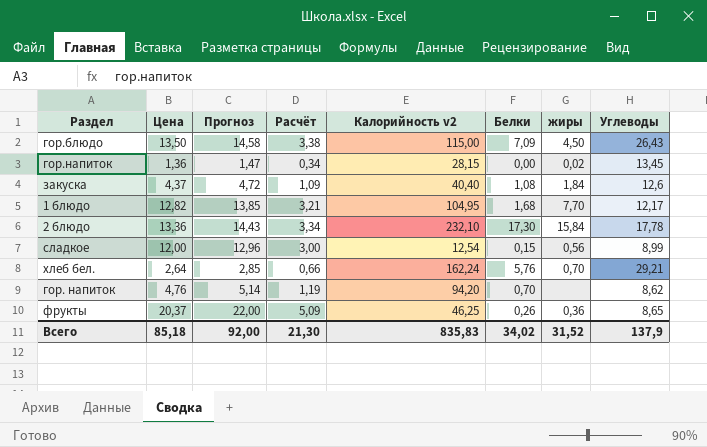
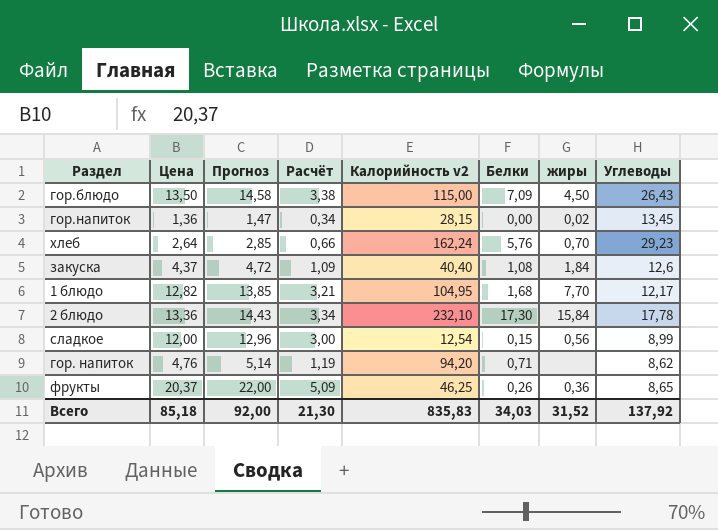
row хлеб бел.: 2,64 | 2,85 | 0,66 | 162,24 | 5,76 | 0,70 | 29,21 -> none
row хлеб: none -> 2,64 | 2,85 | 0,66 | 162,24 | 5,76 | 0,70 | 29,23
гор. напиток | Белки: 0,70 -> 0,71
Всего | Белки: 34,02 -> 34,03
Всего | Углеводы: 137,9 -> 137,92

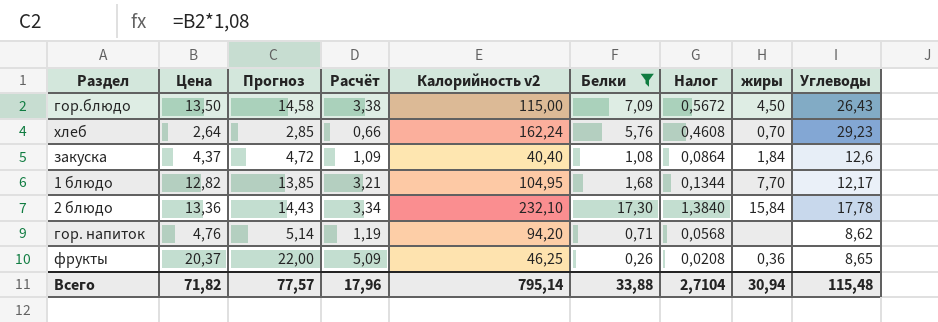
filter: none -> Белки >= 0,26
column Налог | formula: none -> [Белки] * 0,08
Всего | Цена: 85,18 -> 71,82
Всего | Прогноз: 92,00 -> 77,57
Всего | Расчёт: 21,30 -> 17,96
Всего | Калорийность v2: 835,83 -> 795,14
Всего | Белки: 34,03 -> 33,88
Всего | жиры: 31,52 -> 30,94
Всего | Углеводы: 137,92 -> 115,48

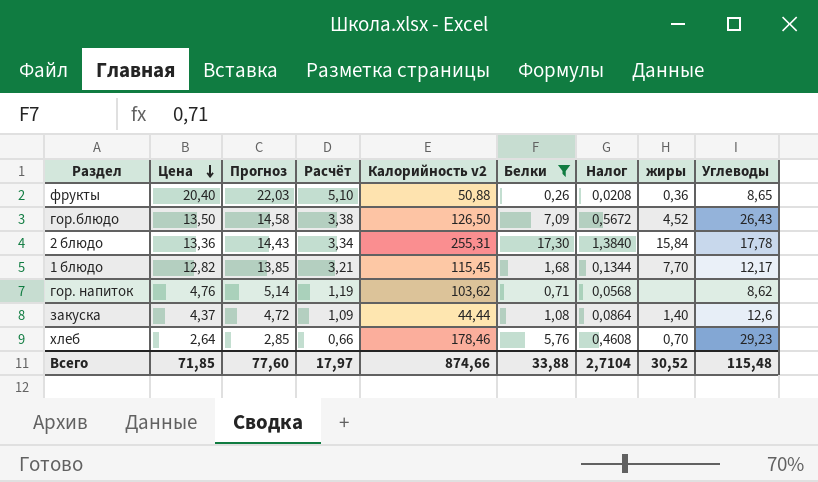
row order: none -> Цена descending
фрукты | Цена: 20,37 -> 20,40
фрукты | Прогноз: 22,00 -> 22,03
фрукты | Расчёт: 5,09 -> 5,10
фрукты | Калорийность v2: 46,25 -> 50,88
гор.блюдо | Калорийность v2: 115,00 -> 126,50
гор.блюдо | жиры: 4,50 -> 4,52
2 блюдо | Калорийность v2: 232,10 -> 255,31
1 блюдо | Калорийность v2: 104,95 -> 115,45
гор. напиток | Калорийность v2: 94,20 -> 103,62
закуска | Калорийность v2: 40,40 -> 44,44
закуска | жиры: 1,84 -> 1,40
хлеб | Калорийность v2: 162,24 -> 178,46
Всего | Цена: 71,82 -> 71,85
Всего | Прогноз: 77,57 -> 77,60
Всего | Расчёт: 17,96 -> 17,97
Всего | Калорийность v2: 795,14 -> 874,66
Всего | жиры: 30,94 -> 30,52

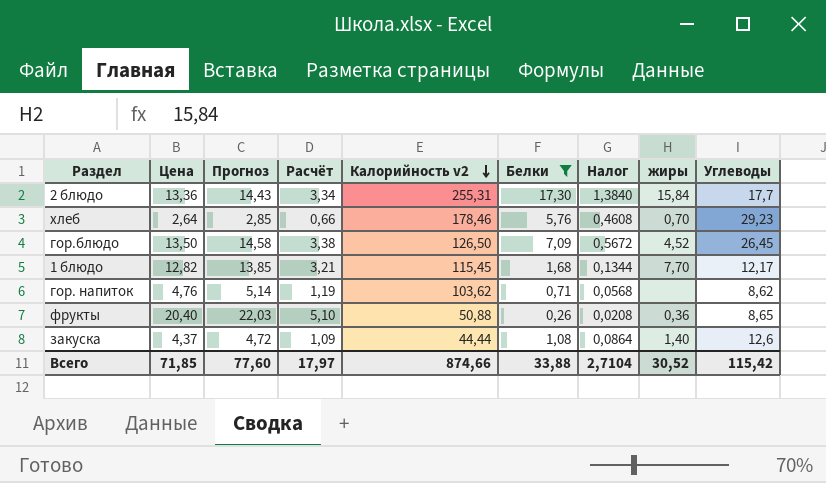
row order: Цена descending -> Калорийность v2 descending
2 блюдо | Углеводы: 17,78 -> 17,7
гор.блюдо | Углеводы: 26,43 -> 26,45
Всего | Углеводы: 115,48 -> 115,42

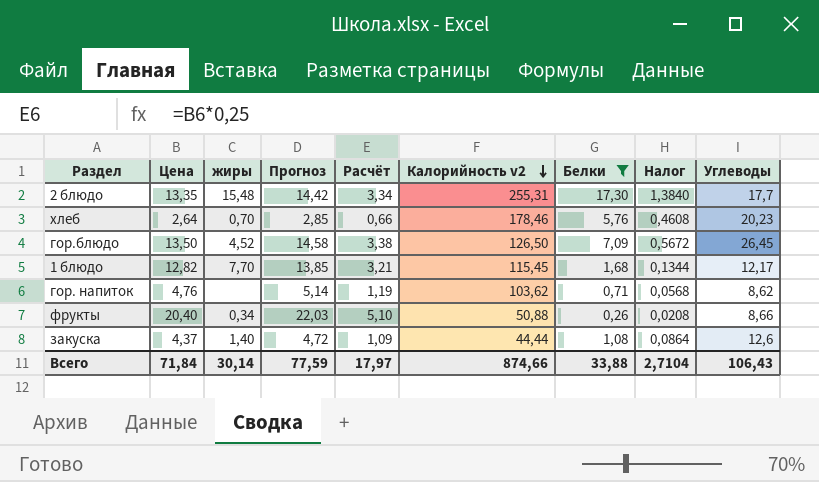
column жиры | position: 8 -> 3
2 блюдо | Цена: 13,36 -> 13,35
2 блюдо | жиры: 15,84 -> 15,48
2 блюдо | Прогноз: 14,43 -> 14,42
хлеб | Углеводы: 29,23 -> 20,23
фрукты | жиры: 0,36 -> 0,34
фрукты | Углеводы: 8,65 -> 8,66
Всего | Цена: 71,85 -> 71,84
Всего | жиры: 30,52 -> 30,14
Всего | Прогноз: 77,60 -> 77,59
Всего | Углеводы: 115,42 -> 106,43

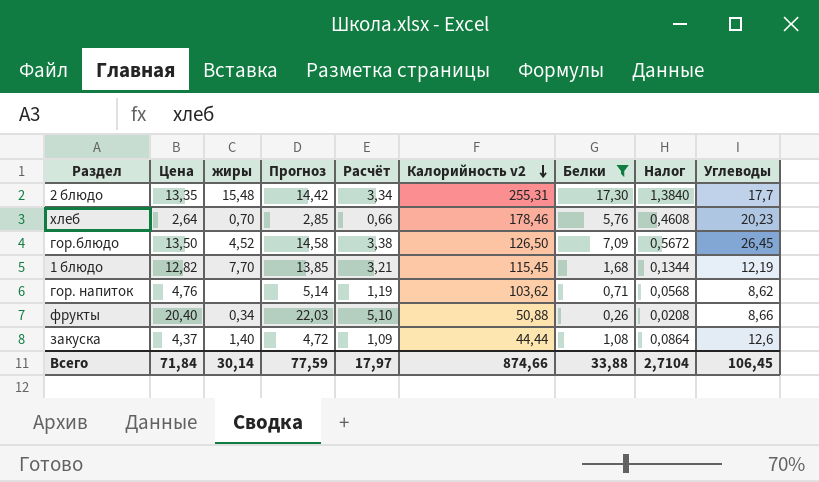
1 блюдо | Углеводы: 12,17 -> 12,19
Всего | Углеводы: 106,43 -> 106,45

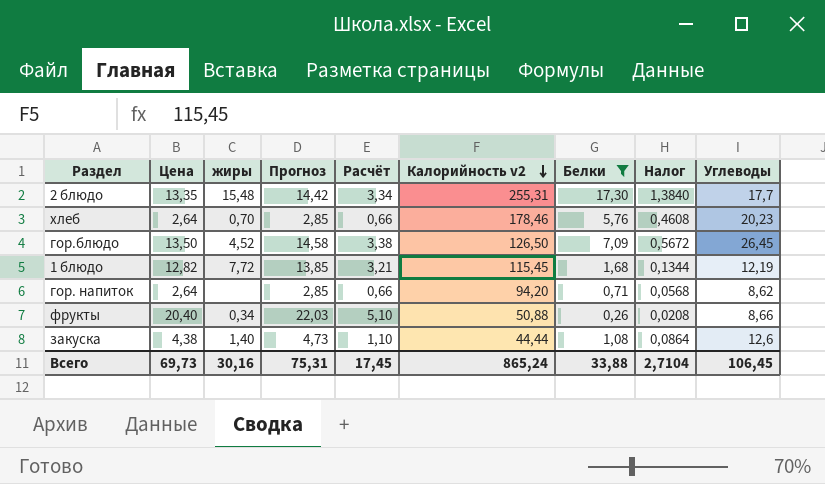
1 блюдо | жиры: 7,70 -> 7,72
гор. напиток | Цена: 4,76 -> 2,64
гор. напиток | Прогноз: 5,14 -> 2,85
гор. напиток | Расчёт: 1,19 -> 0,66
гор. напиток | Калорийность v2: 103,62 -> 94,20
закуска | Цена: 4,37 -> 4,38
закуска | Прогноз: 4,72 -> 4,73
закуска | Расчёт: 1,09 -> 1,10
Всего | Цена: 71,84 -> 69,73
Всего | жиры: 30,14 -> 30,16
Всего | Прогноз: 77,59 -> 75,31
Всего | Расчёт: 17,97 -> 17,45
Всего | Калорийность v2: 874,66 -> 865,24

